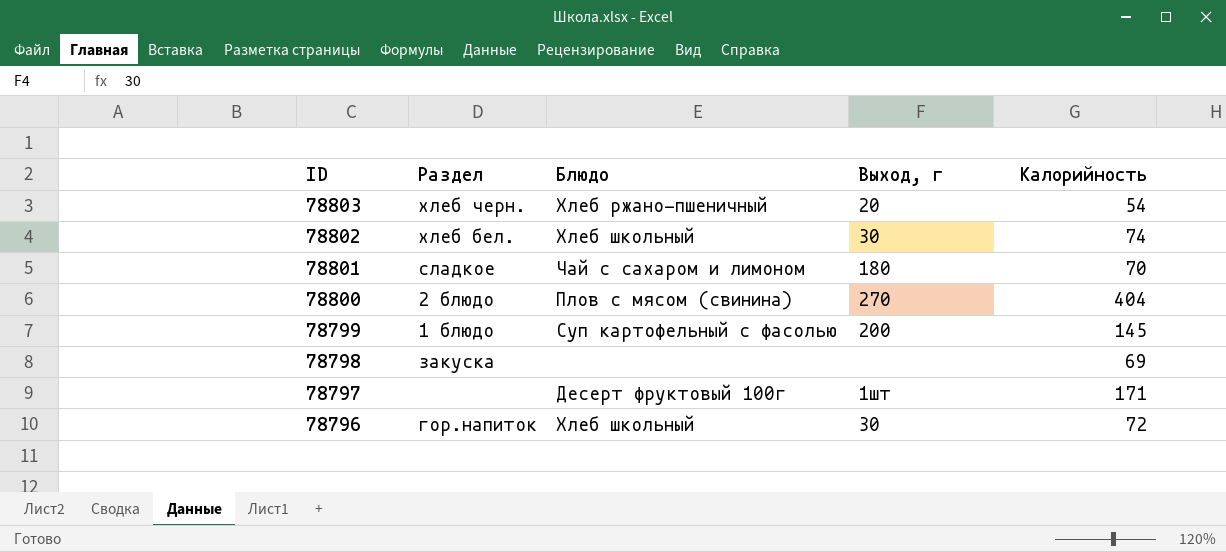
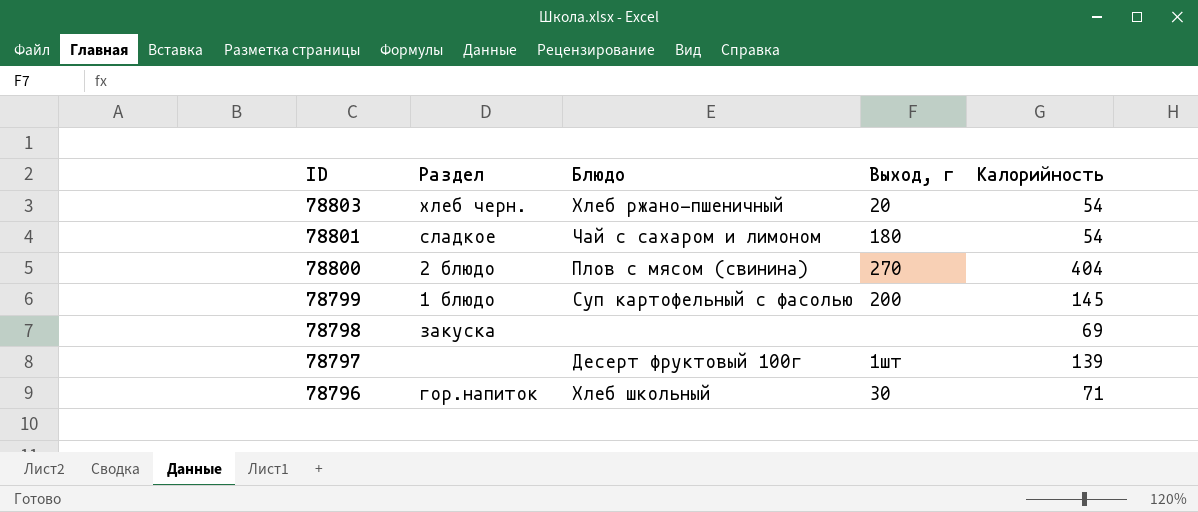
row 78802: хлеб бел. | Хлеб школьный | 30 | 74 -> none
78801 | Калорийность: 70 -> 54
78797 | Калорийность: 171 -> 139
78796 | Калорийность: 72 -> 71

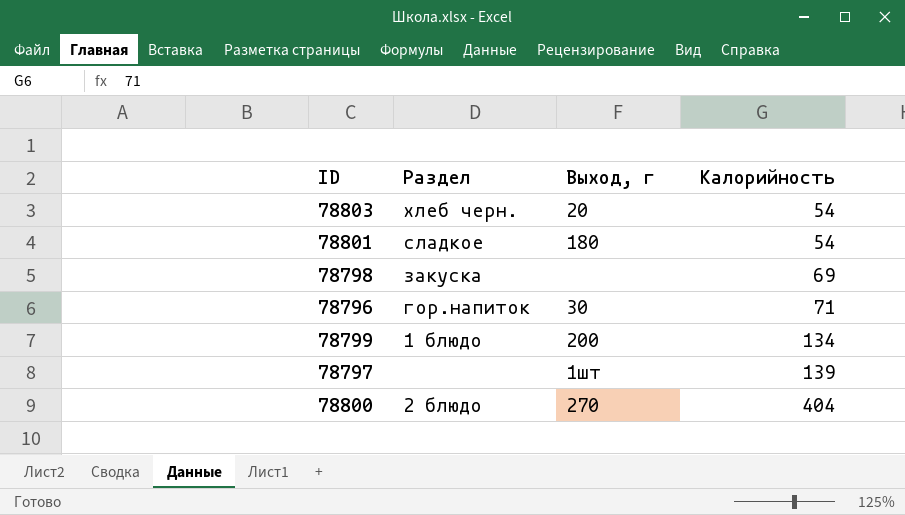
row order: ID descending -> Калорийность ascending
column Блюдо | position: 3 -> none
78799 | Калорийность: 145 -> 134

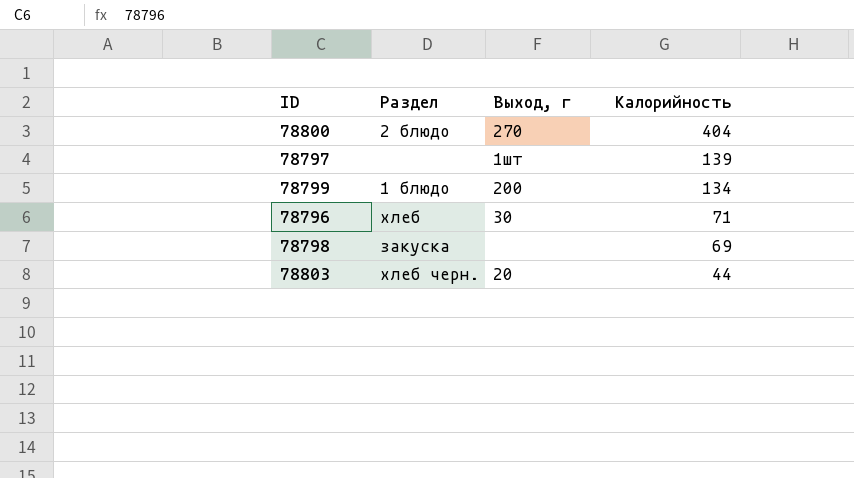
row order: Калорийность ascending -> Калорийность descending
row 78801: сладкое | 180 | 54 -> none
78796 | Раздел: гор.напиток -> хлеб
78803 | Калорийность: 54 -> 44

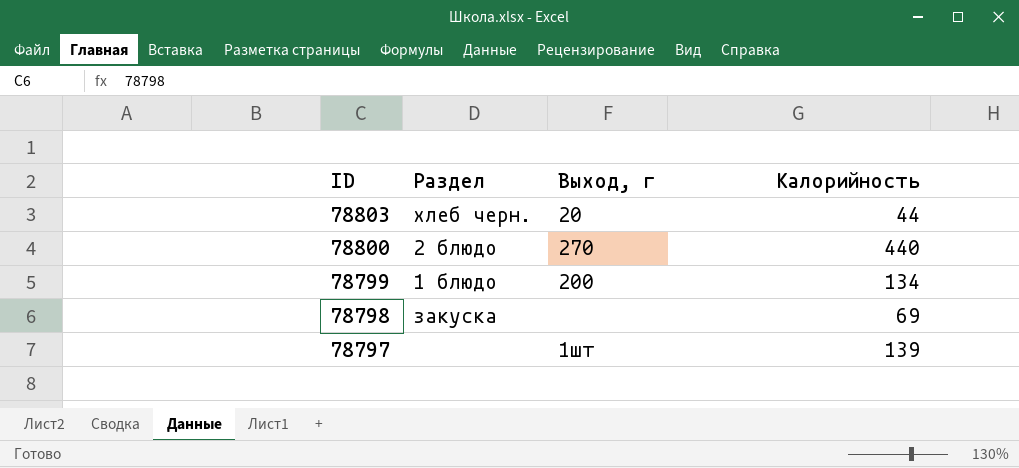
row order: Калорийность descending -> ID descending
row 78796: хлеб | 30 | 71 -> none
78800 | Калорийность: 404 -> 440

